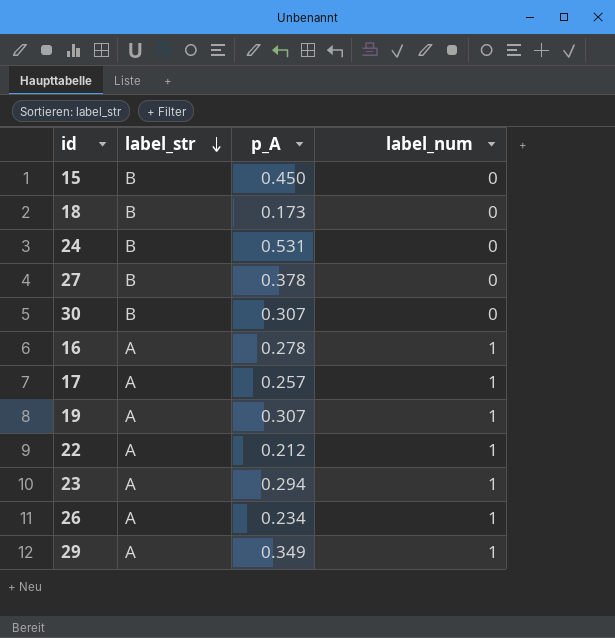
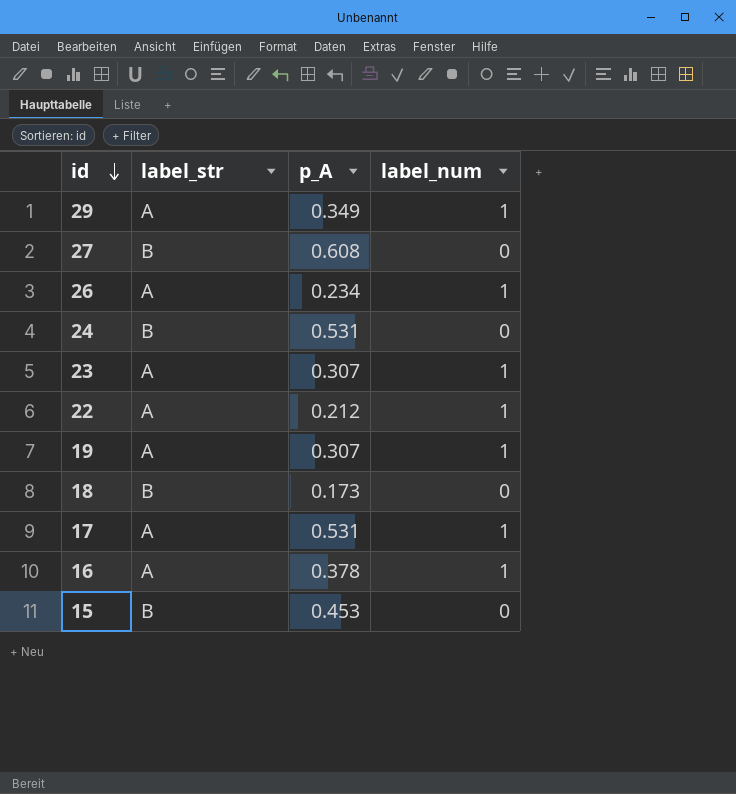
row order: label_str descending -> id descending
row 30: B | 0.307 | 0 -> none
27 | p_A: 0.378 -> 0.608
23 | p_A: 0.294 -> 0.307
17 | p_A: 0.257 -> 0.531
16 | p_A: 0.278 -> 0.378
15 | p_A: 0.450 -> 0.453

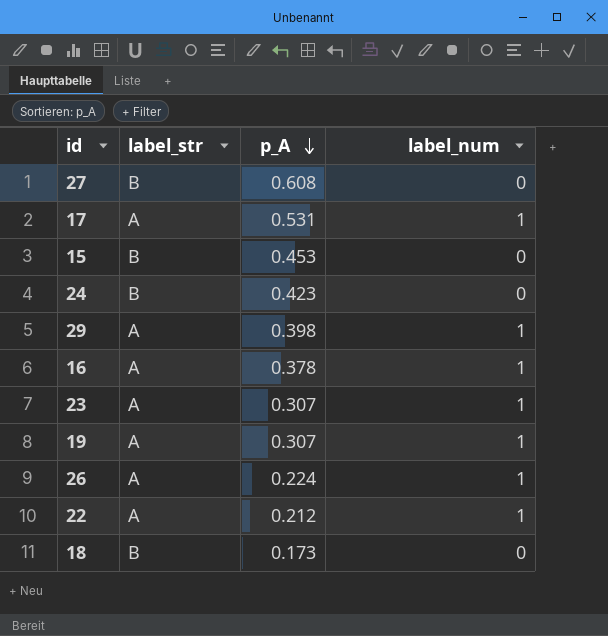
row order: id descending -> p_A descending
24 | p_A: 0.531 -> 0.423
29 | p_A: 0.349 -> 0.398
26 | p_A: 0.234 -> 0.224

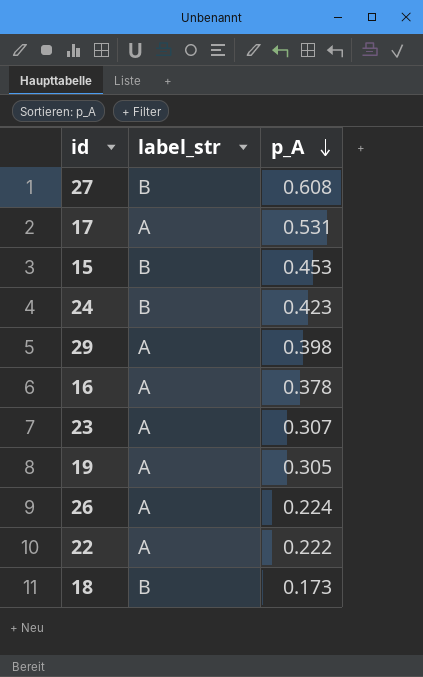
column label_num | position: 4 -> none
19 | p_A: 0.307 -> 0.305
22 | p_A: 0.212 -> 0.222

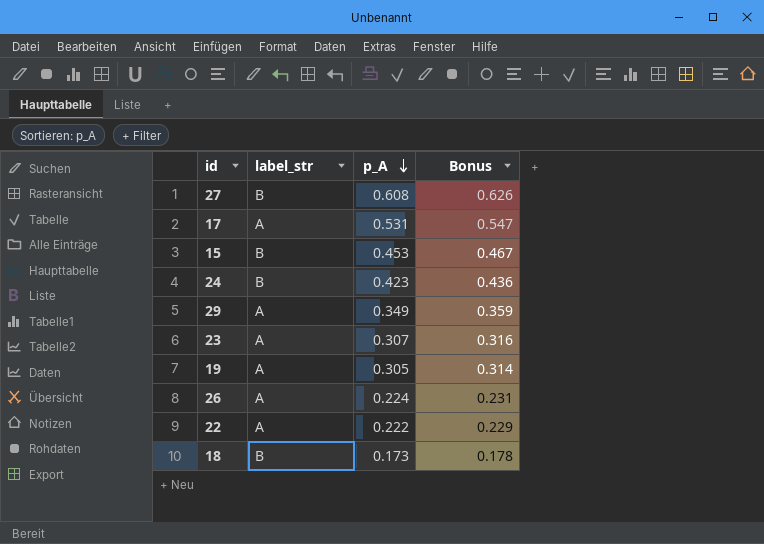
column Bonus | formula: none -> [p_A] * 1.03
row 16: A | 0.378 -> none
29 | p_A: 0.398 -> 0.349

